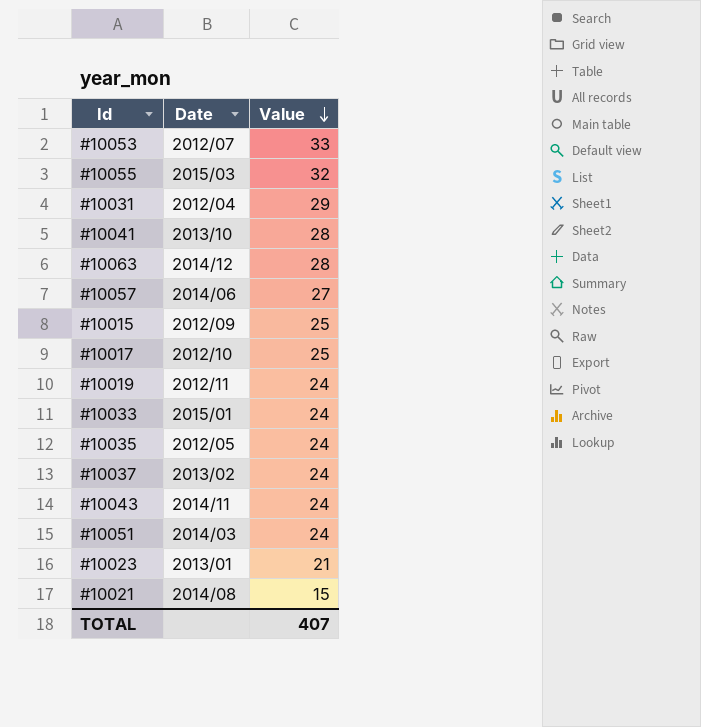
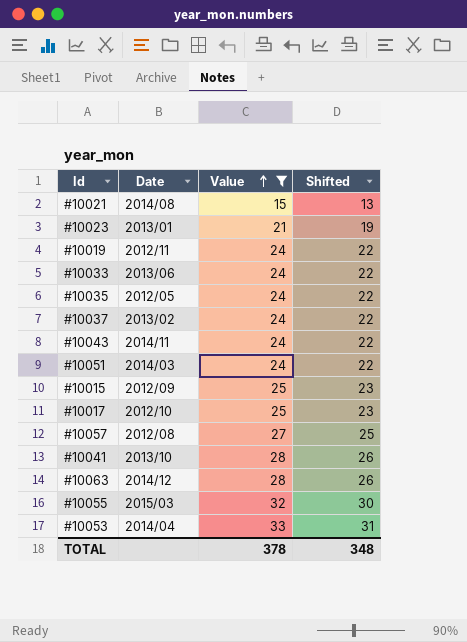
filter: none -> Value != 29
row order: Value descending -> Value ascending
column Shifted | formula: none -> [Value] - 2
#10033 | Date: 2015/01 -> 2013/06
#10057 | Date: 2014/06 -> 2012/08
#10053 | Date: 2012/07 -> 2014/04
TOTAL | Value: 407 -> 378

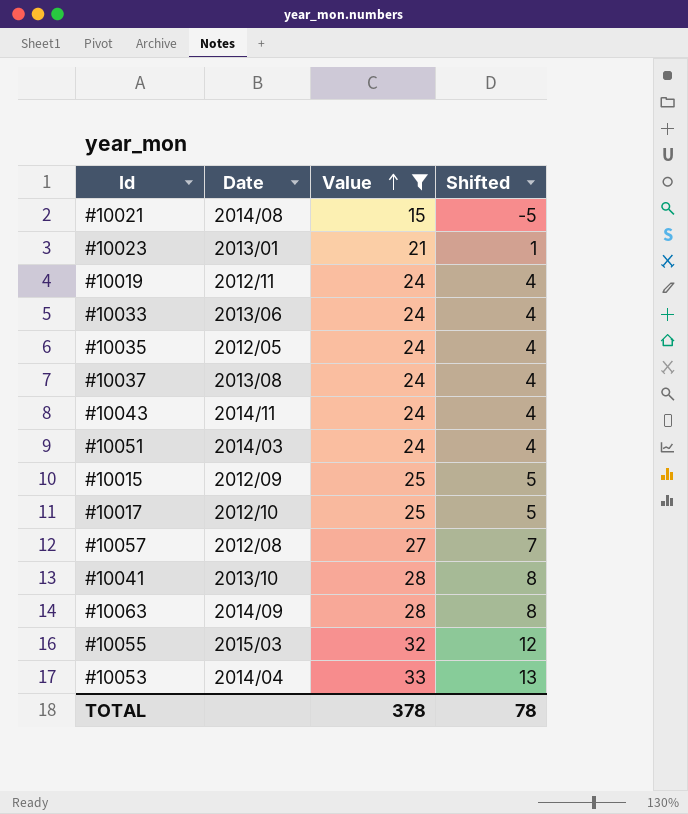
column Shifted | formula: [Value] - 2 -> [Value] - 20
#10037 | Date: 2013/02 -> 2013/08
#10063 | Date: 2014/12 -> 2014/09
TOTAL | Shifted: 348 -> 78

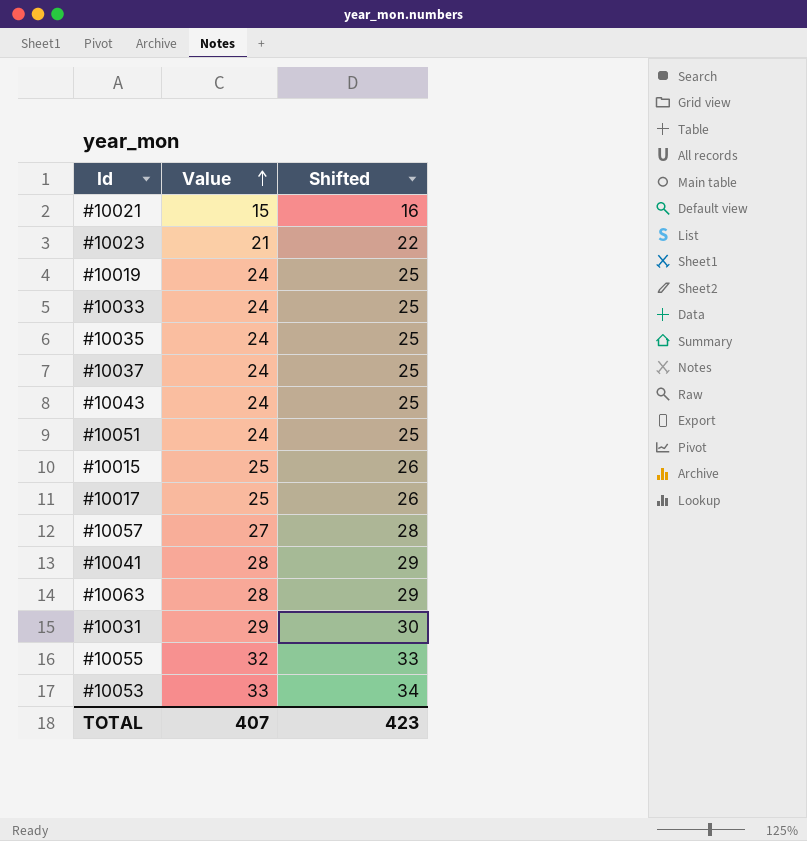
filter: Value != 29 -> none
column Date | position: 2 -> none
column Shifted | formula: [Value] - 20 -> [Value] + 1
TOTAL | Value: 378 -> 407
TOTAL | Shifted: 78 -> 423

